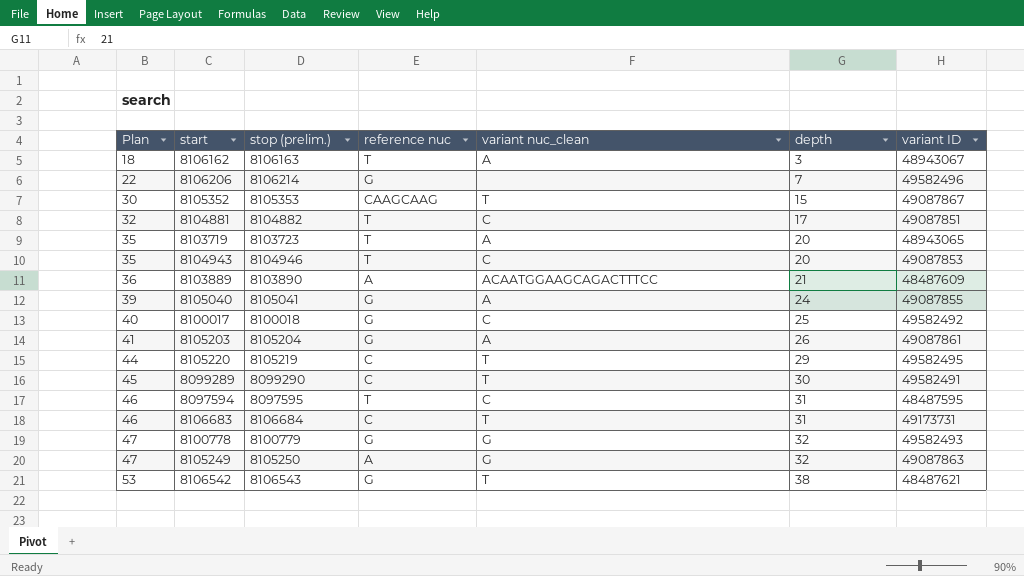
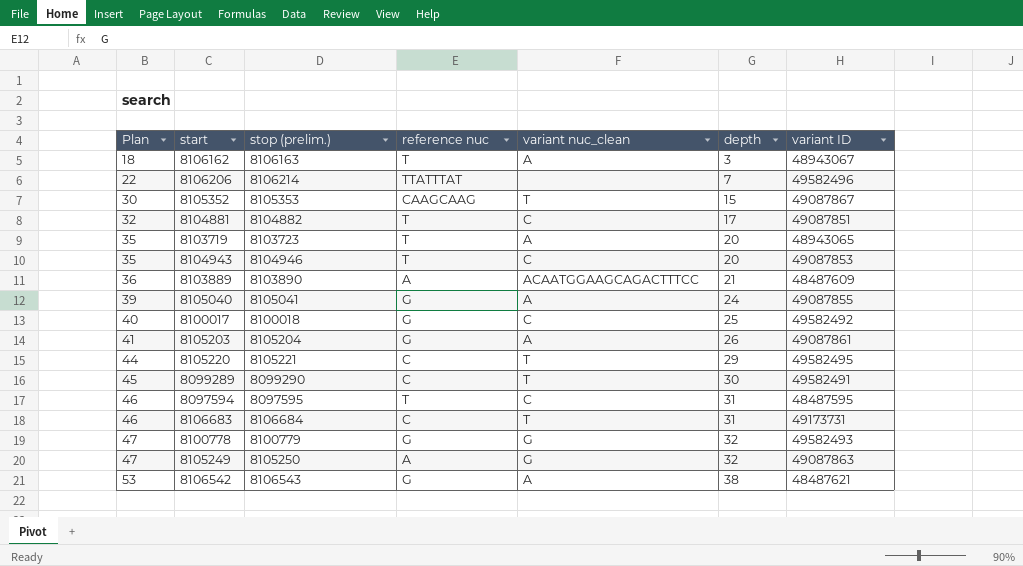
8106206 | reference nuc: G -> TTATTTAT
8105220 | stop (prelim.): 8105219 -> 8105221
8106542 | variant nuc_clean: T -> A

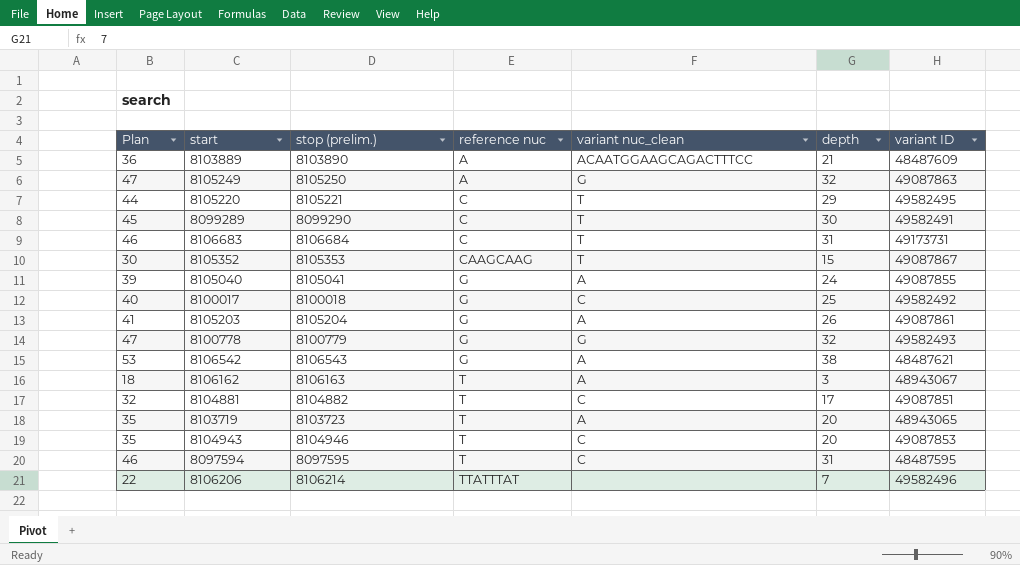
row order: Plan ascending -> reference nuc ascending

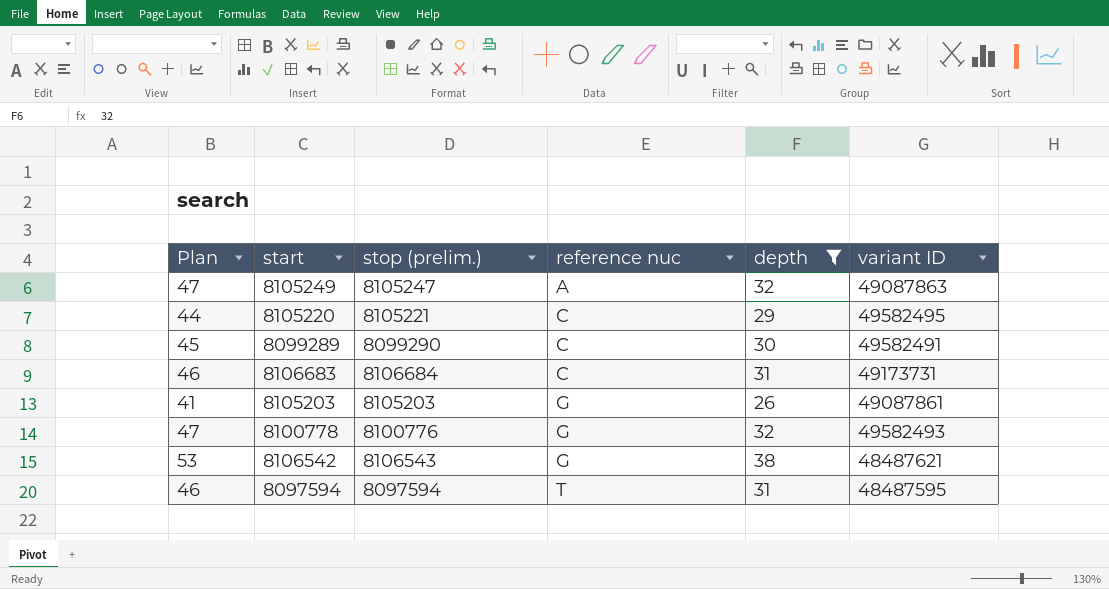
filter: none -> depth >= 26
column variant nuc_clean | position: 5 -> none
8105249 | stop (prelim.): 8105250 -> 8105247
8105203 | stop (prelim.): 8105204 -> 8105203
8100778 | stop (prelim.): 8100779 -> 8100776
8097594 | stop (prelim.): 8097595 -> 8097594

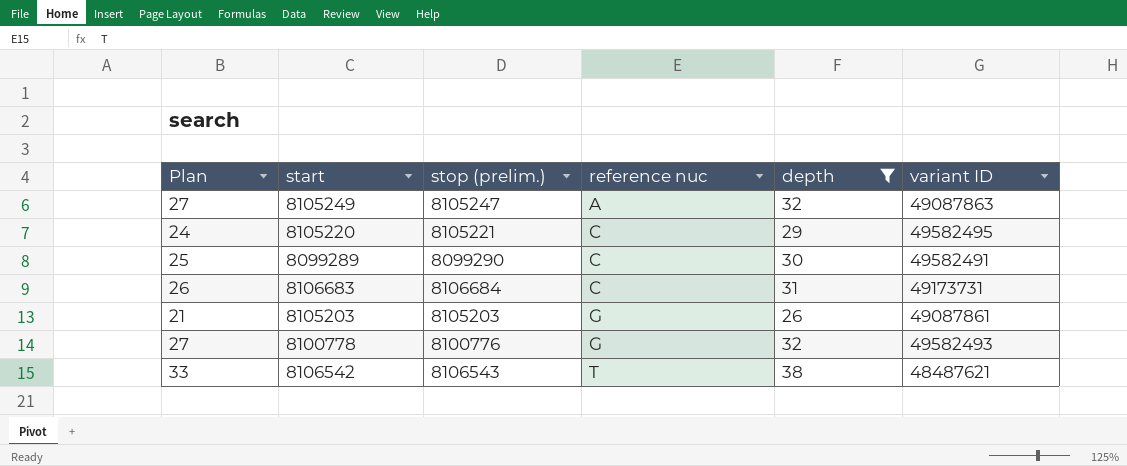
column Plan | formula: [depth] + 15 -> [depth] - 5
row 8097594: 46 | 8097594 | T | 31 | 48487595 -> none
8106542 | reference nuc: G -> T

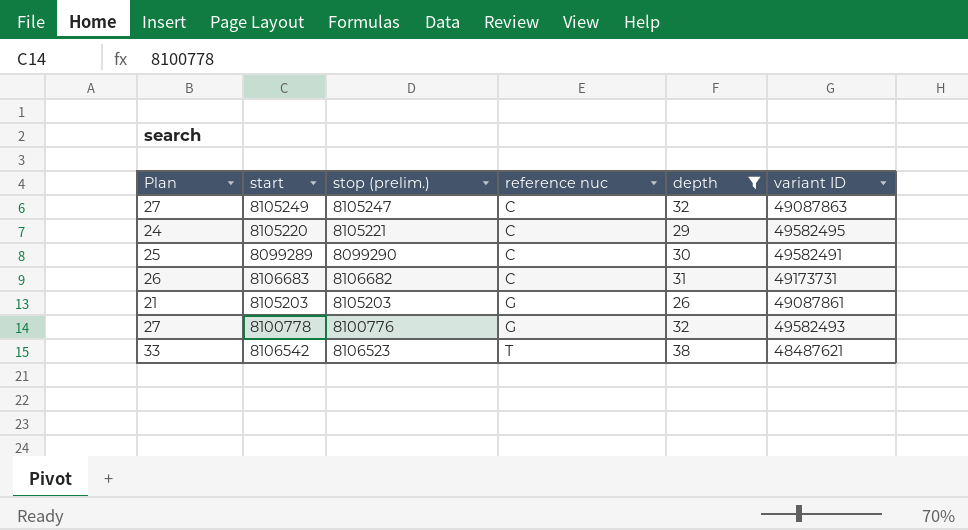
8105249 | reference nuc: A -> C
8106683 | stop (prelim.): 8106684 -> 8106682
8106542 | stop (prelim.): 8106543 -> 8106523

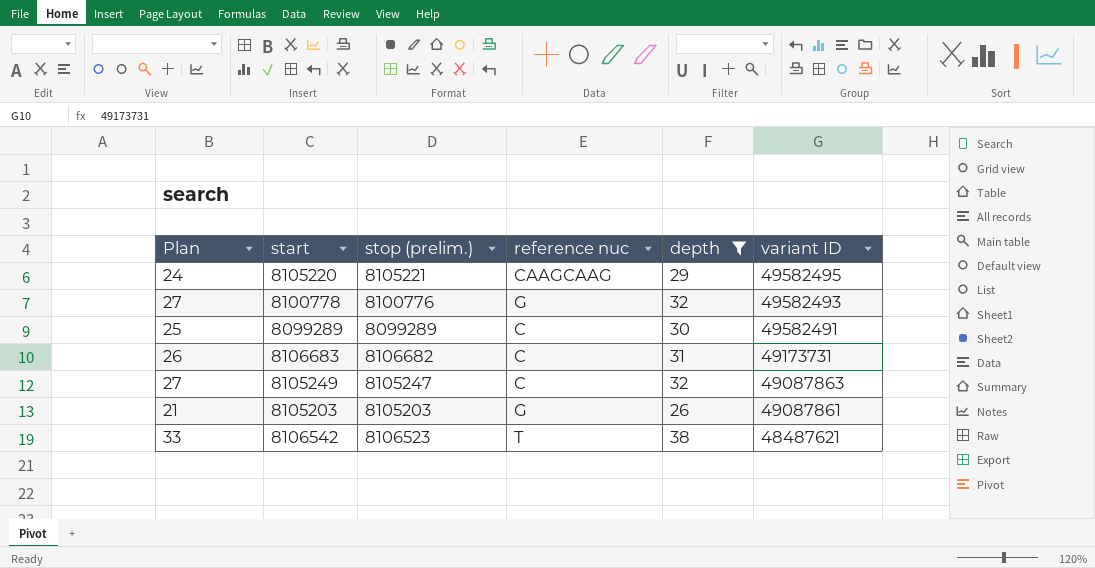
row order: reference nuc ascending -> variant ID descending
8105220 | reference nuc: C -> CAAGCAAG
8099289 | stop (prelim.): 8099290 -> 8099289

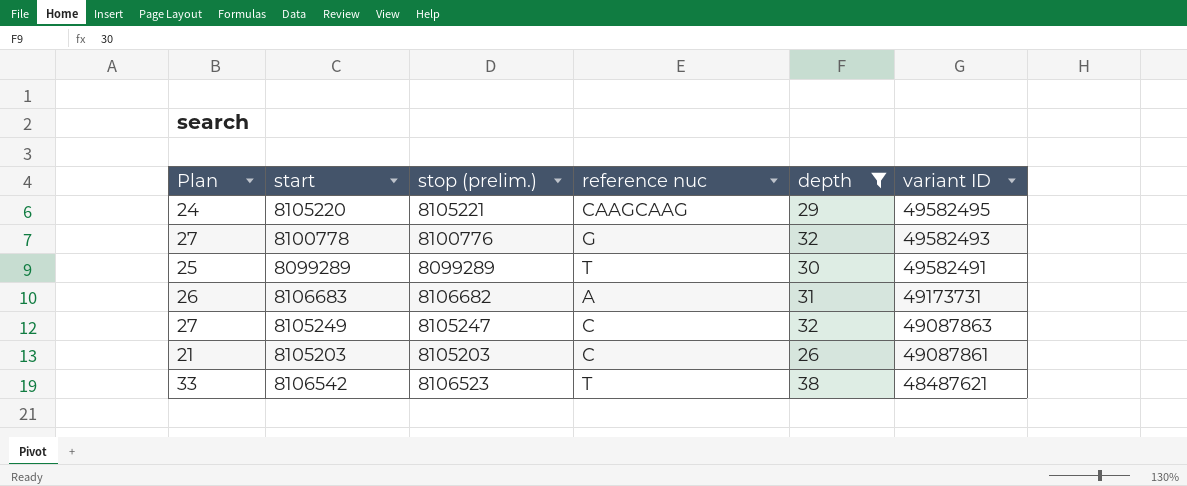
8099289 | reference nuc: C -> T
8106683 | reference nuc: C -> A
8105203 | reference nuc: G -> C

